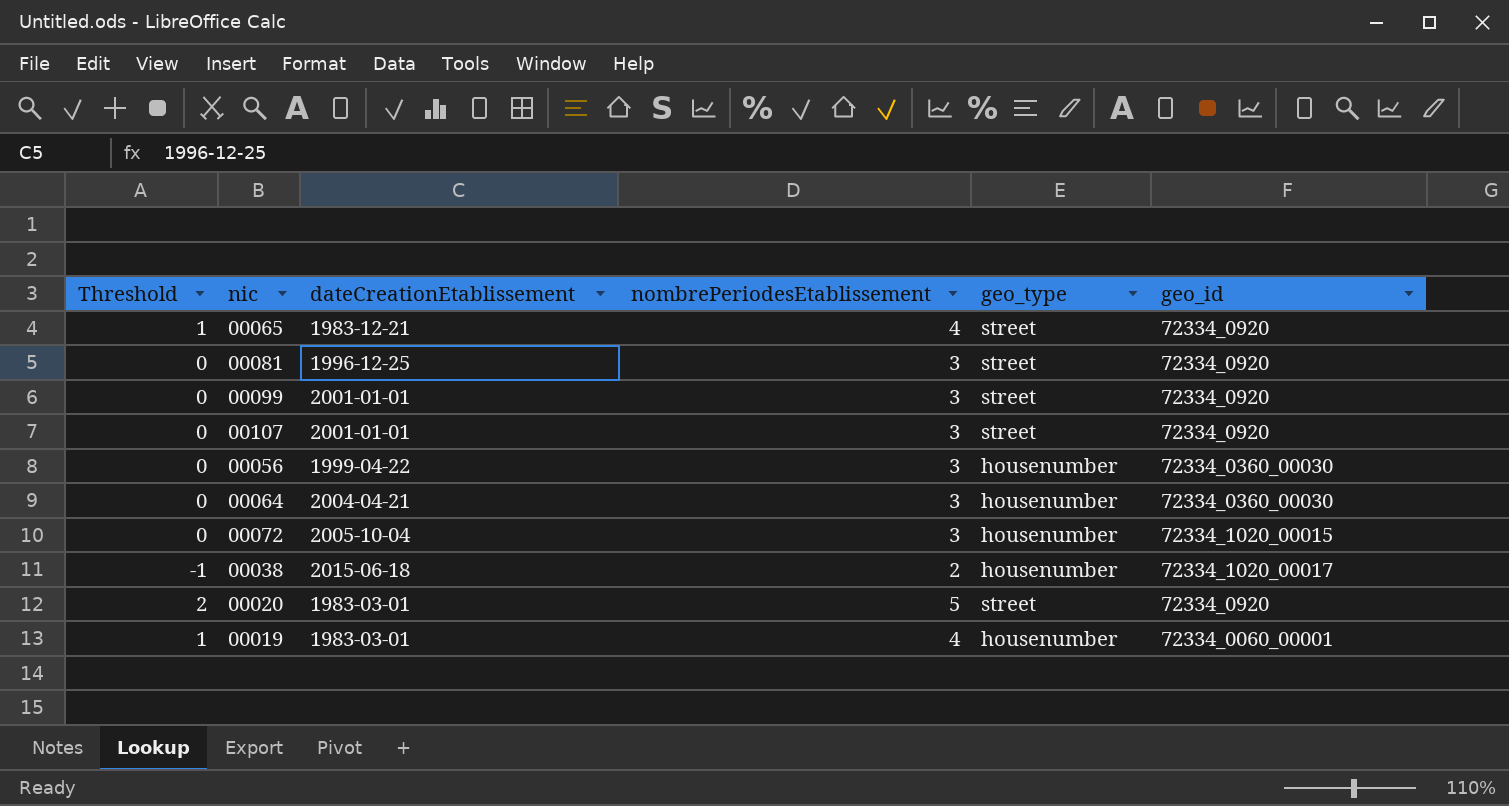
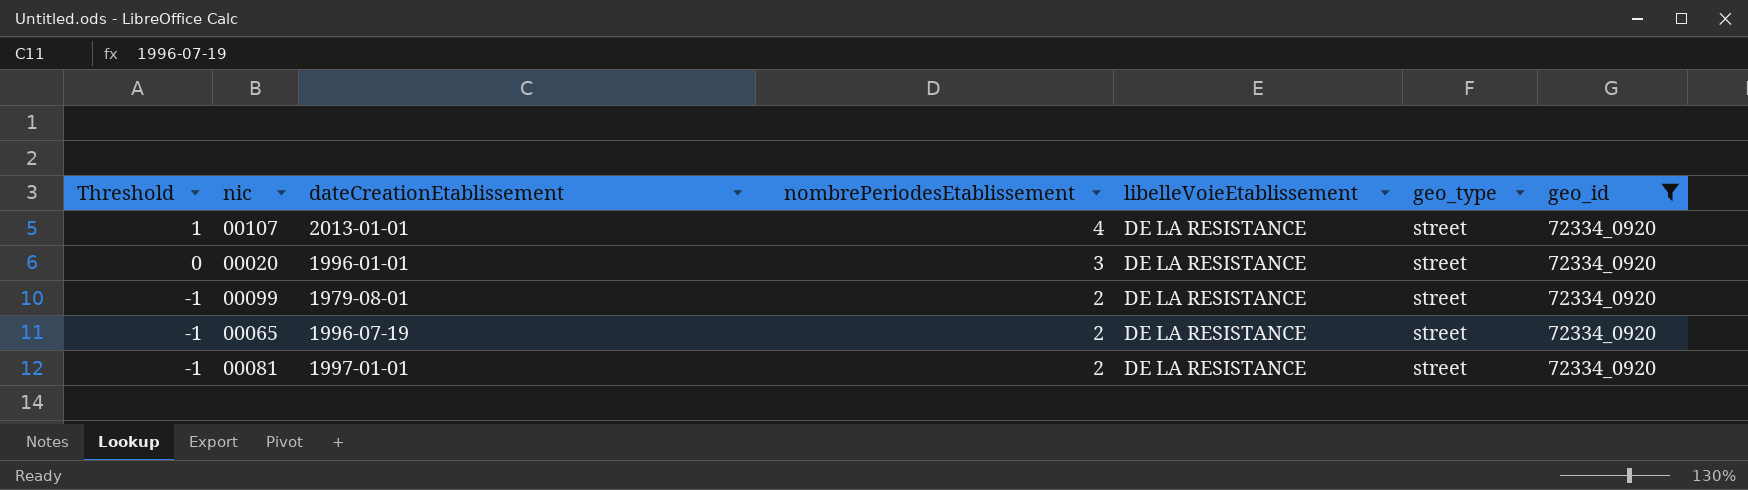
filter: none -> geo_id = 72334_0920
row order: none -> Threshold descending
column libelleVoieEtablissement | position: none -> 5
00107 | Threshold: 0 -> 1
00107 | dateCreationEtablissement: 2001-01-01 -> 2013-01-01
00107 | nombrePeriodesEtablissement: 3 -> 4
00020 | Threshold: 2 -> 0
00020 | dateCreationEtablissement: 1983-03-01 -> 1996-01-01
00020 | nombrePeriodesEtablissement: 5 -> 3
00099 | Threshold: 0 -> -1
00099 | dateCreationEtablissement: 2001-01-01 -> 1979-08-01
00099 | nombrePeriodesEtablissement: 3 -> 2
00065 | Threshold: 1 -> -1
00065 | dateCreationEtablissement: 1983-12-21 -> 1996-07-19
00065 | nombrePeriodesEtablissement: 4 -> 2
00081 | Threshold: 0 -> -1
00081 | dateCreationEtablissement: 1996-12-25 -> 1997-01-01
00081 | nombrePeriodesEtablissement: 3 -> 2

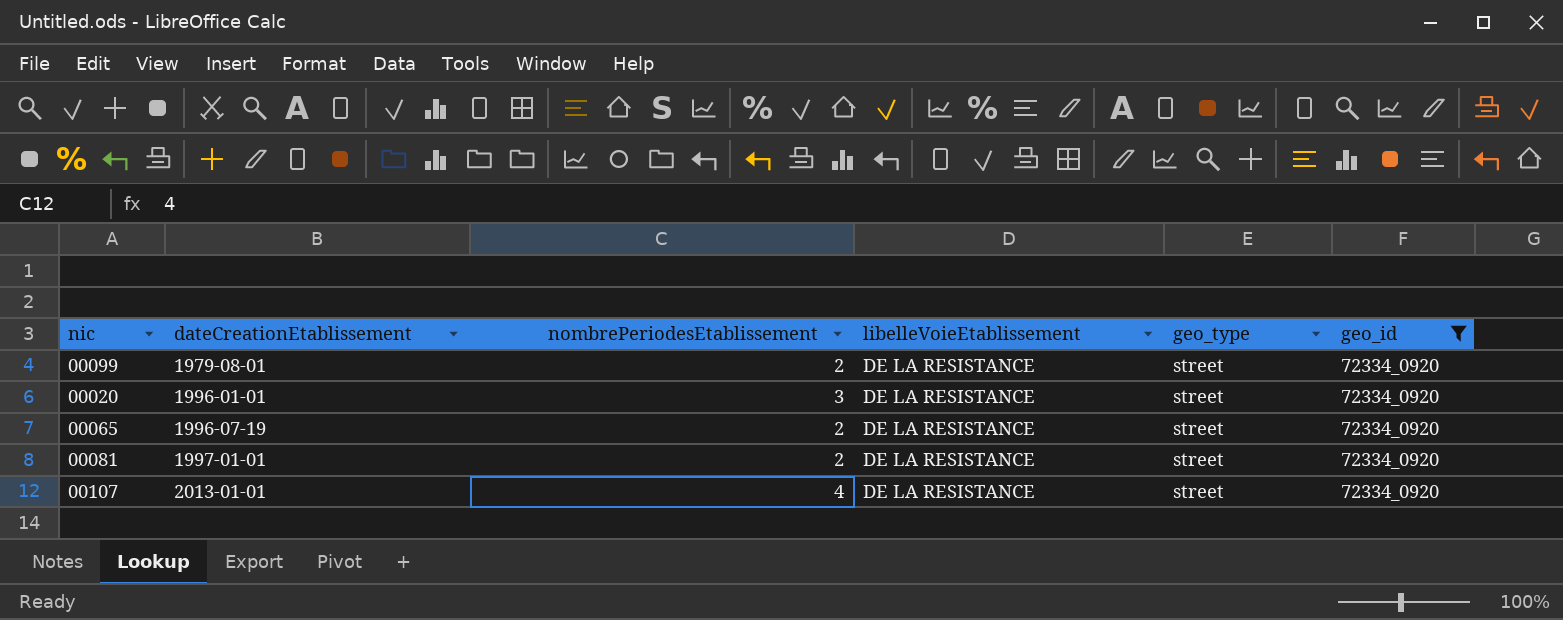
row order: Threshold descending -> dateCreationEtablissement ascending
column Threshold | formula: [nombrePeriodesEtablissement] - 3 -> none

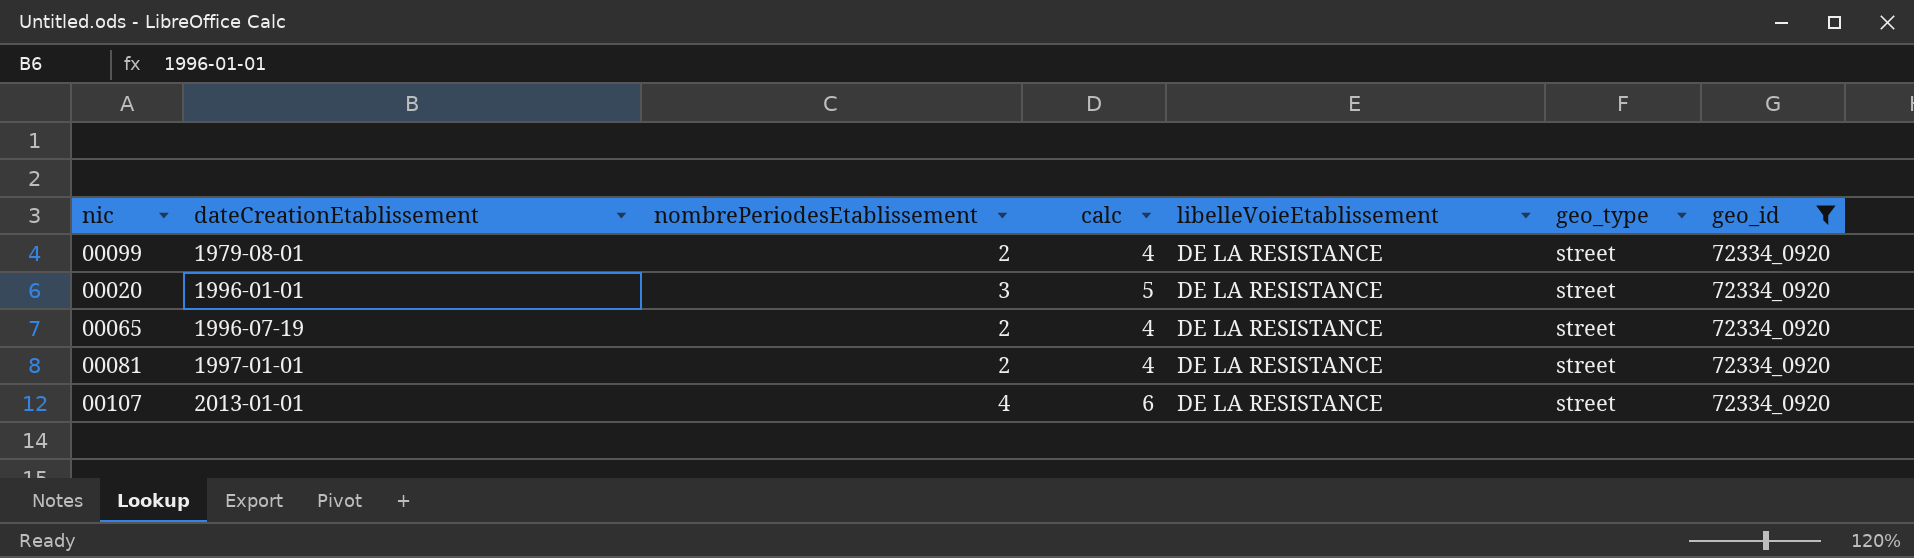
column calc | formula: none -> [nombrePeriodesEtablissement] + 2

